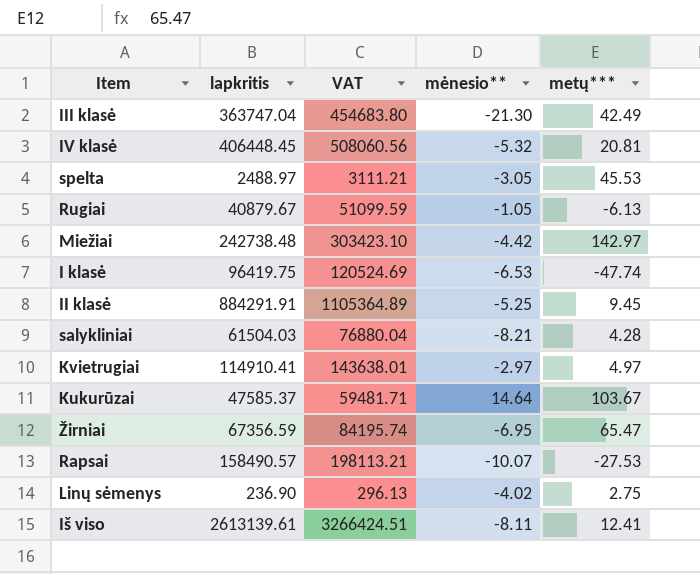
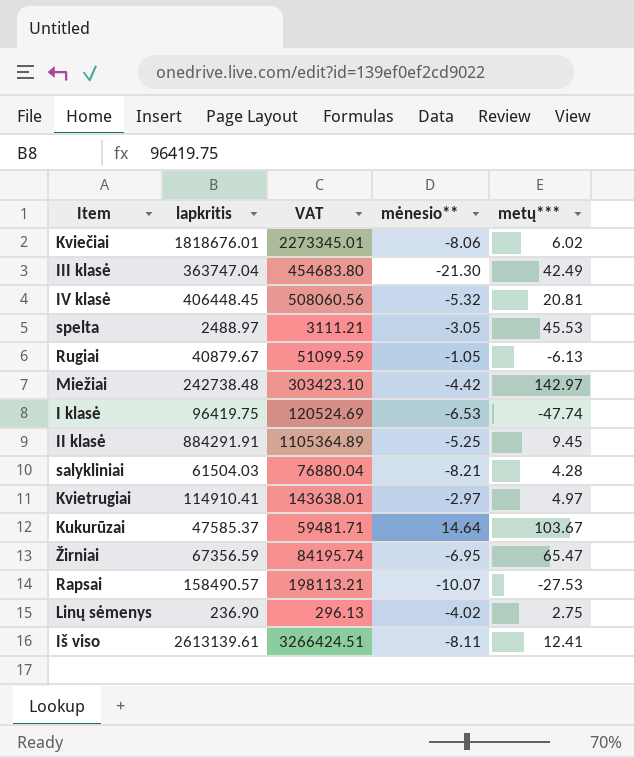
row Kviečiai: none -> 1818676.01 | 2273345.01 | -8.06 | 6.02

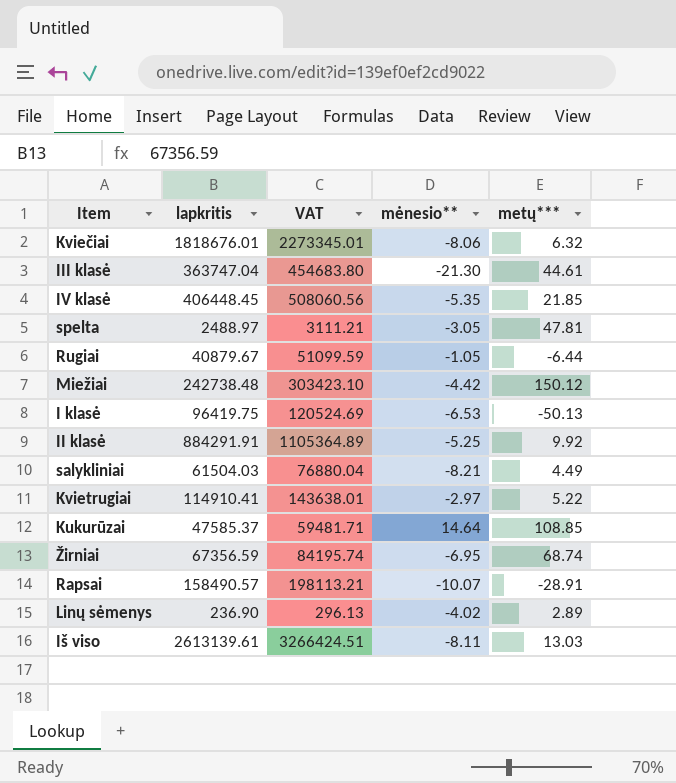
Kviečiai | metų***: 6.02 -> 6.32
III klasė | metų***: 42.49 -> 44.61
IV klasė | mėnesio**: -5.32 -> -5.35
IV klasė | metų***: 20.81 -> 21.85
spelta | metų***: 45.53 -> 47.81
Rugiai | metų***: -6.13 -> -6.44
Miežiai | metų***: 142.97 -> 150.12
I klasė | metų***: -47.74 -> -50.13
II klasė | metų***: 9.45 -> 9.92
salykliniai | metų***: 4.28 -> 4.49
Kvietrugiai | metų***: 4.97 -> 5.22
Kukurūzai | metų***: 103.67 -> 108.85
Žirniai | metų***: 65.47 -> 68.74
Rapsai | metų***: -27.53 -> -28.91
Linų sėmenys | metų***: 2.75 -> 2.89
Iš viso | metų***: 12.41 -> 13.03

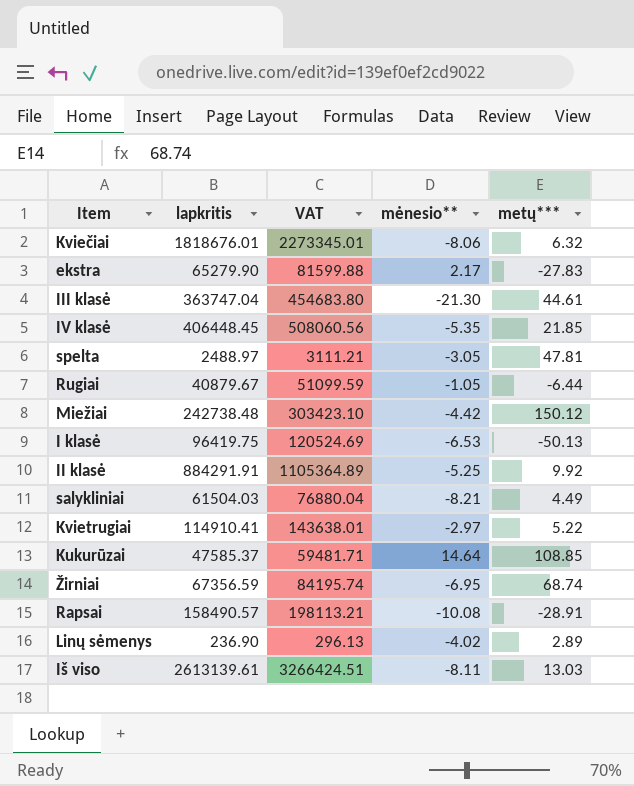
row ekstra: none -> 65279.90 | 81599.88 | 2.17 | -27.83
Rapsai | mėnesio**: -10.07 -> -10.08

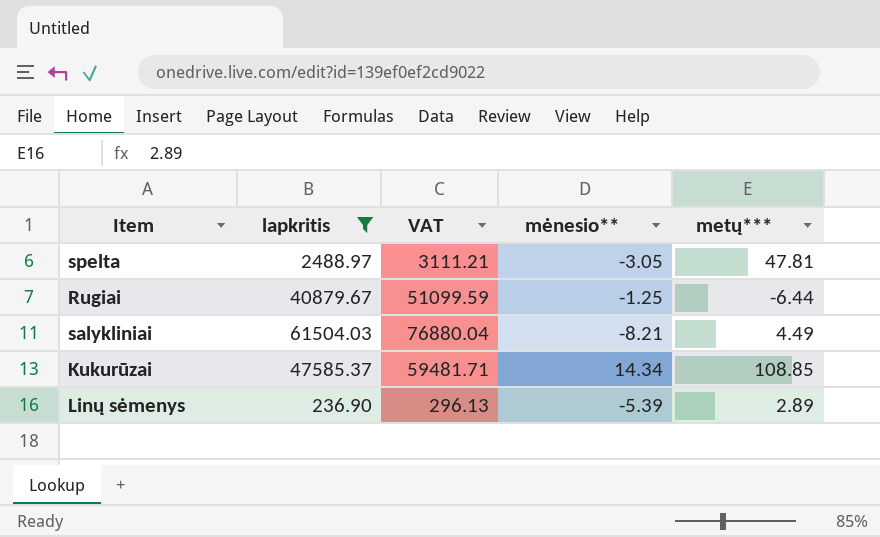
filter: none -> lapkritis <= 61504.03
Rugiai | mėnesio**: -1.05 -> -1.25
Kukurūzai | mėnesio**: 14.64 -> 14.34
Linų sėmenys | mėnesio**: -4.02 -> -5.39

